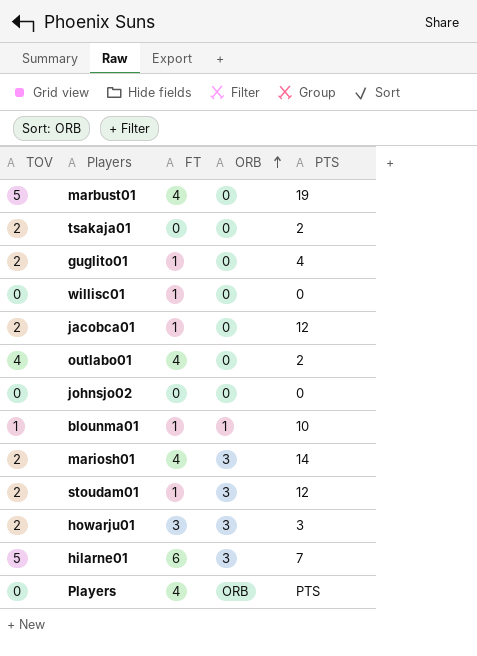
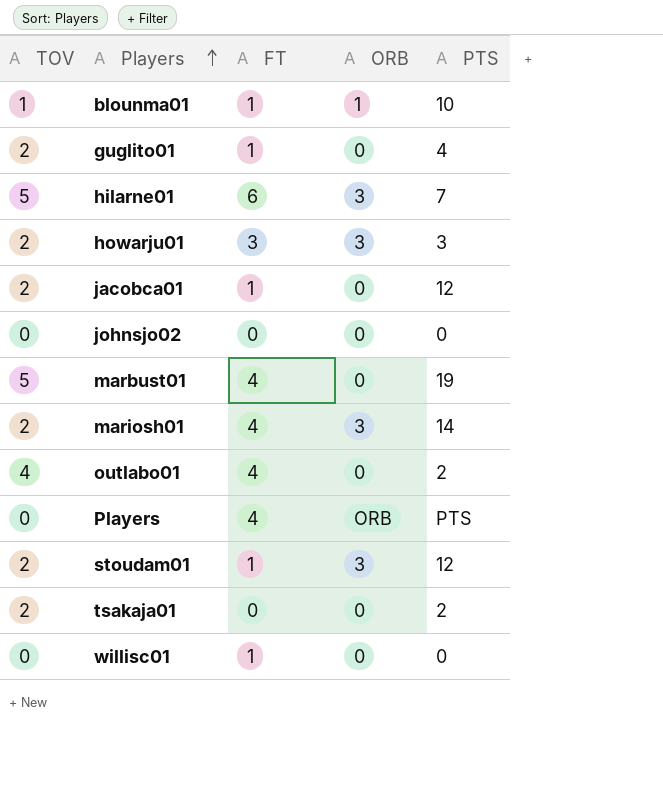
row order: ORB ascending -> Players ascending

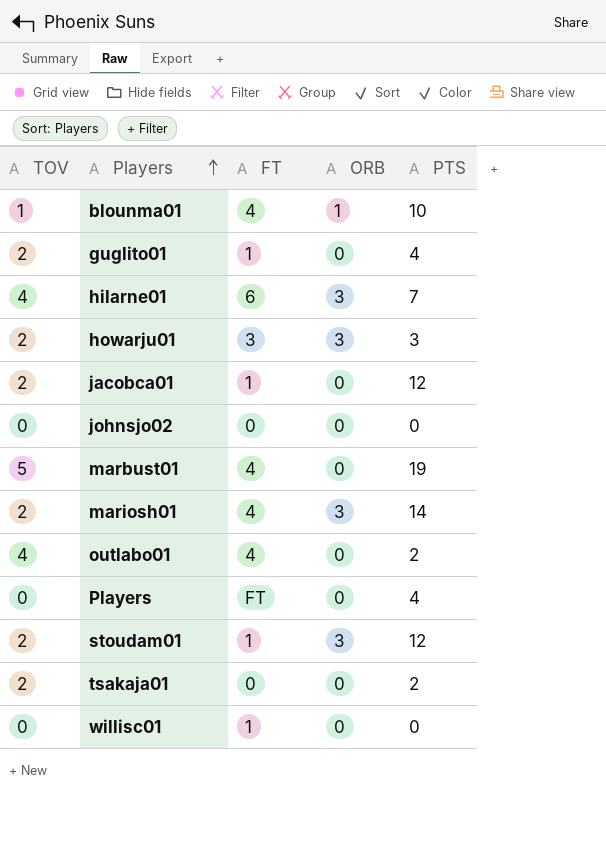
blounma01 | FT: 1 -> 4
hilarne01 | TOV: 5 -> 4
Players | FT: 4 -> FT
Players | ORB: ORB -> 0
Players | PTS: PTS -> 4

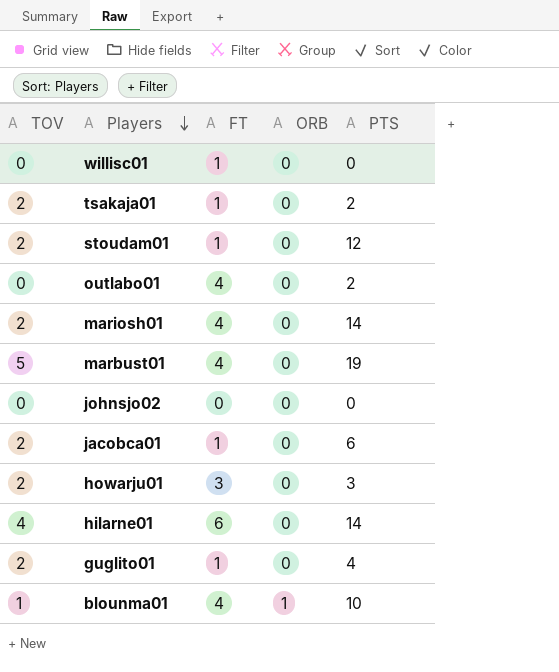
row order: Players ascending -> Players descending
row Players: 0 | FT | 0 | 4 -> none
tsakaja01 | FT: 0 -> 1
stoudam01 | ORB: 3 -> 0
outlabo01 | TOV: 4 -> 0
mariosh01 | ORB: 3 -> 0
jacobca01 | PTS: 12 -> 6
howarju01 | ORB: 3 -> 0
hilarne01 | ORB: 3 -> 0
hilarne01 | PTS: 7 -> 14

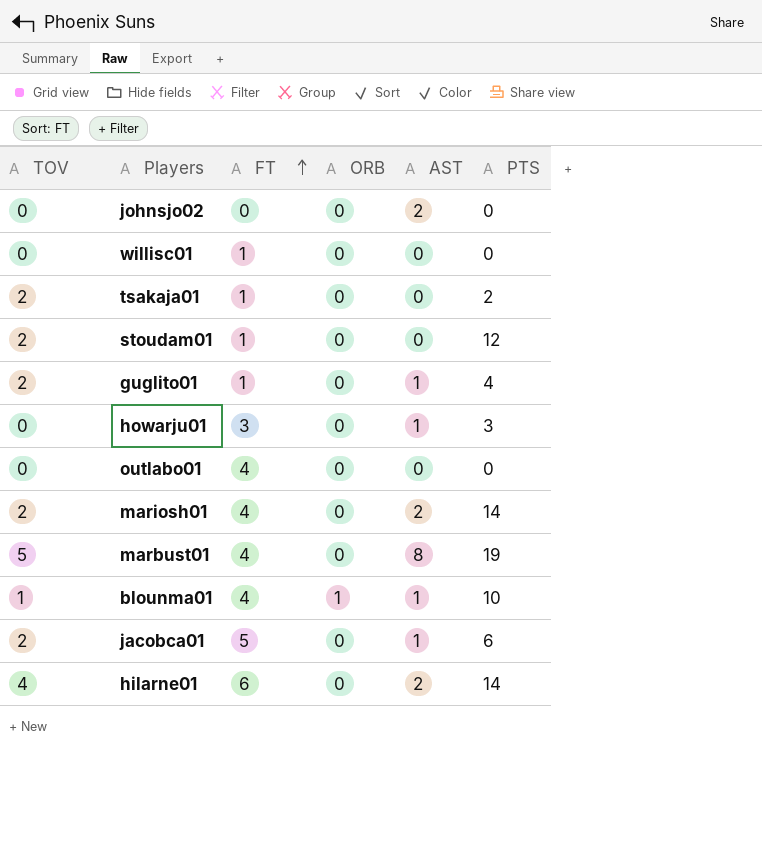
row order: Players descending -> FT ascending
column AST | position: none -> 5
howarju01 | TOV: 2 -> 0
outlabo01 | PTS: 2 -> 0
jacobca01 | FT: 1 -> 5

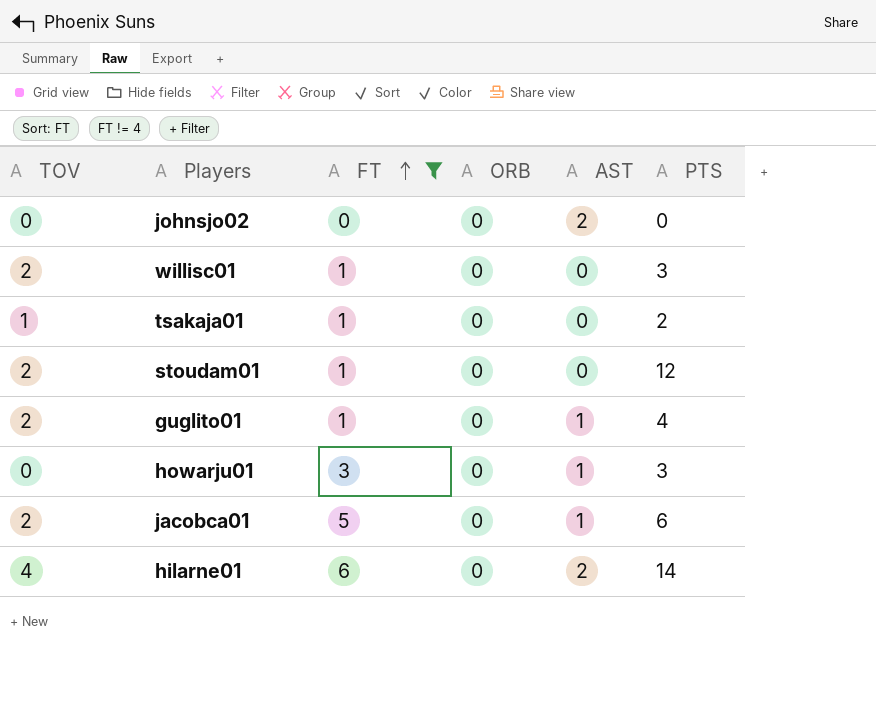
filter: none -> FT != 4
willisc01 | TOV: 0 -> 2
willisc01 | PTS: 0 -> 3
tsakaja01 | TOV: 2 -> 1

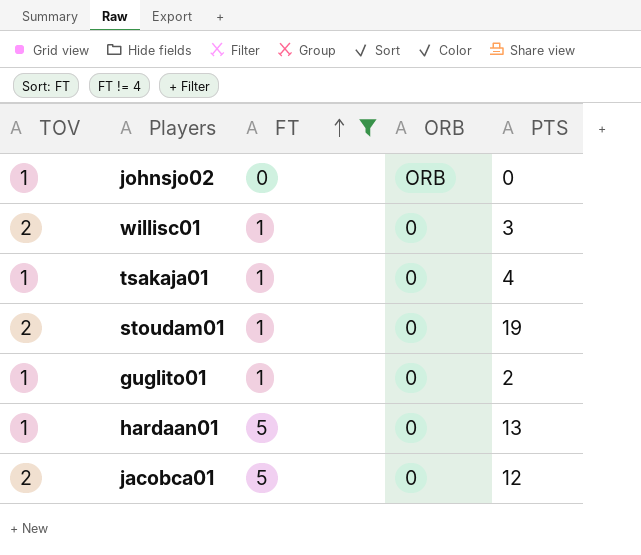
column AST | position: 5 -> none
row howarju01: 0 | 3 | 0 | 1 | 3 -> none
row hilarne01: 4 | 6 | 0 | 2 | 14 -> none
johnsjo02 | TOV: 0 -> 1
johnsjo02 | ORB: 0 -> ORB
tsakaja01 | PTS: 2 -> 4
stoudam01 | PTS: 12 -> 19
guglito01 | TOV: 2 -> 1
guglito01 | PTS: 4 -> 2
row hardaan01: none -> 1 | 5 | 0 | 13
jacobca01 | PTS: 6 -> 12

